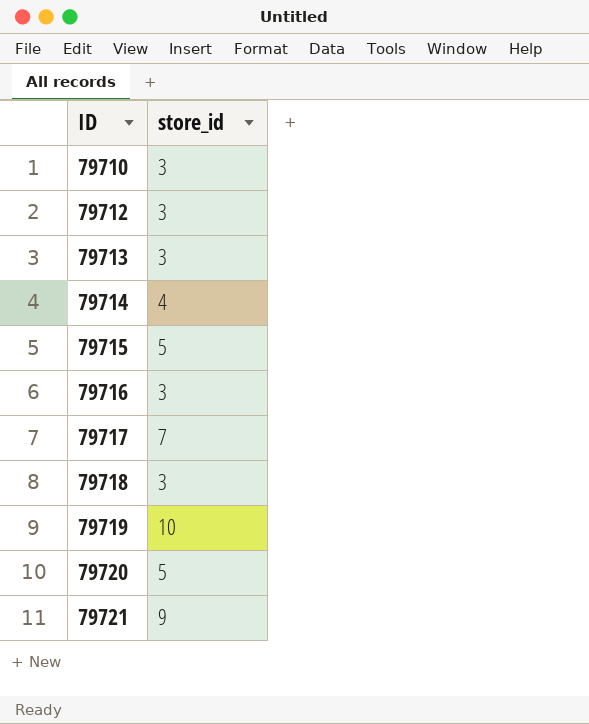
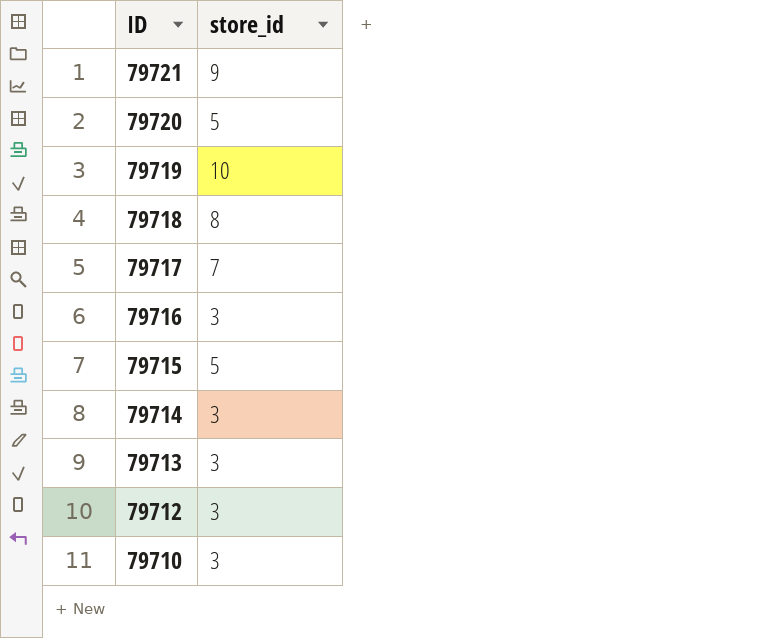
row order: ID ascending -> ID descending
79718 | store_id: 3 -> 8
79714 | store_id: 4 -> 3

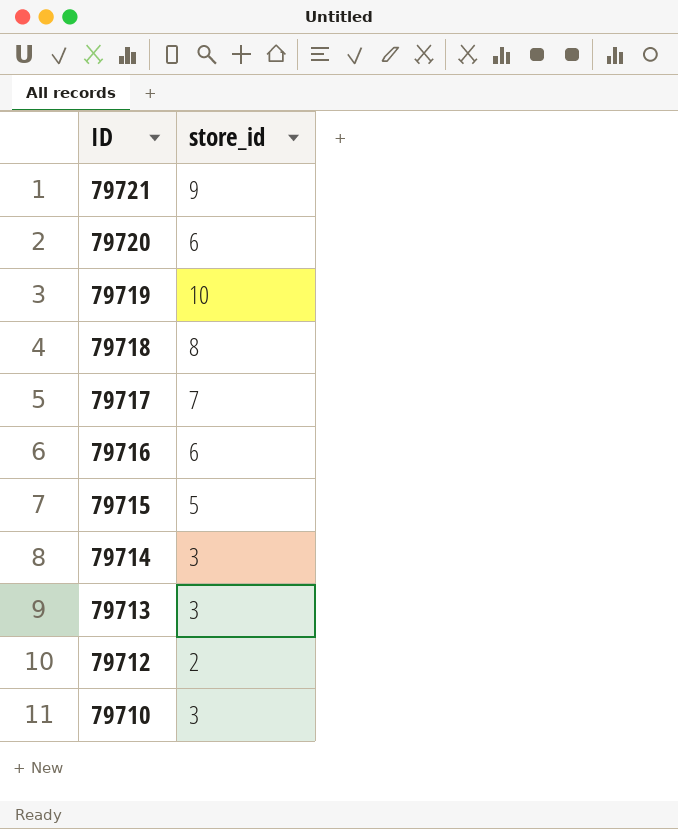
79720 | store_id: 5 -> 6
79716 | store_id: 3 -> 6
79712 | store_id: 3 -> 2

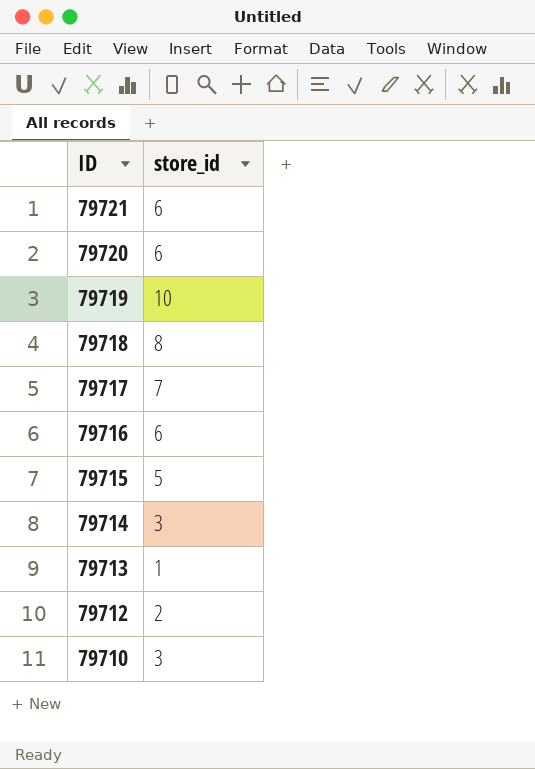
79721 | store_id: 9 -> 6
79713 | store_id: 3 -> 1

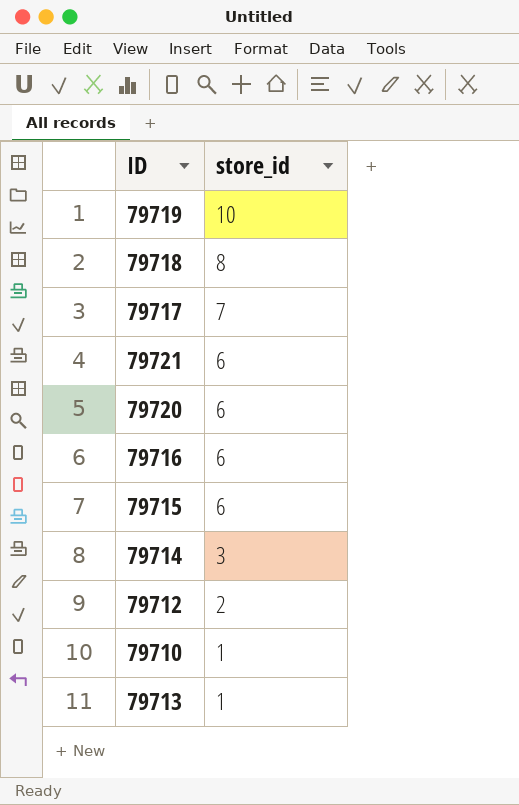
row order: ID descending -> store_id descending
79715 | store_id: 5 -> 6
79710 | store_id: 3 -> 1

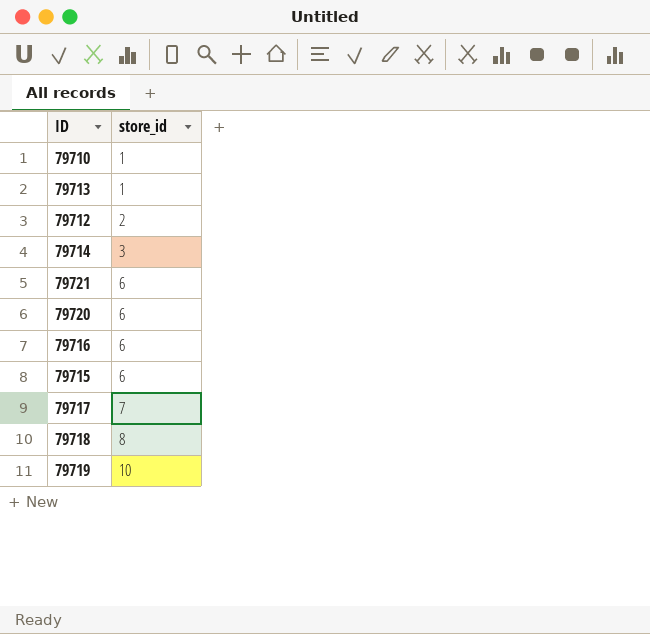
row order: store_id descending -> store_id ascending

